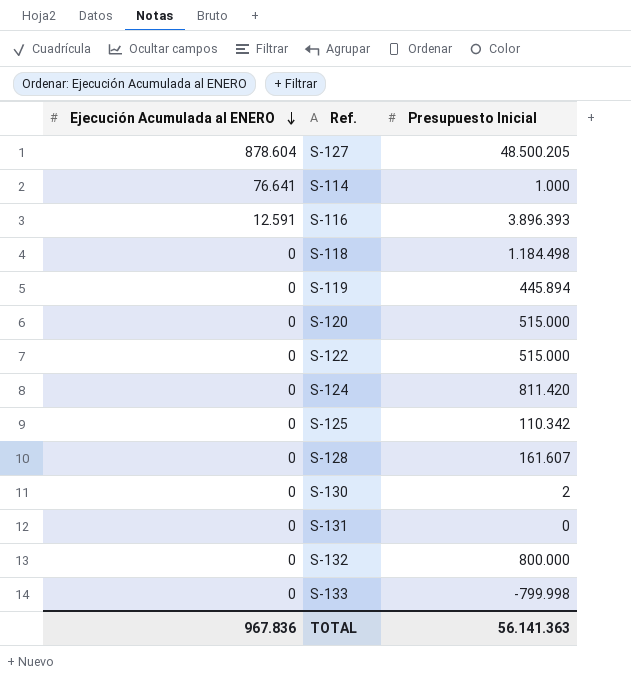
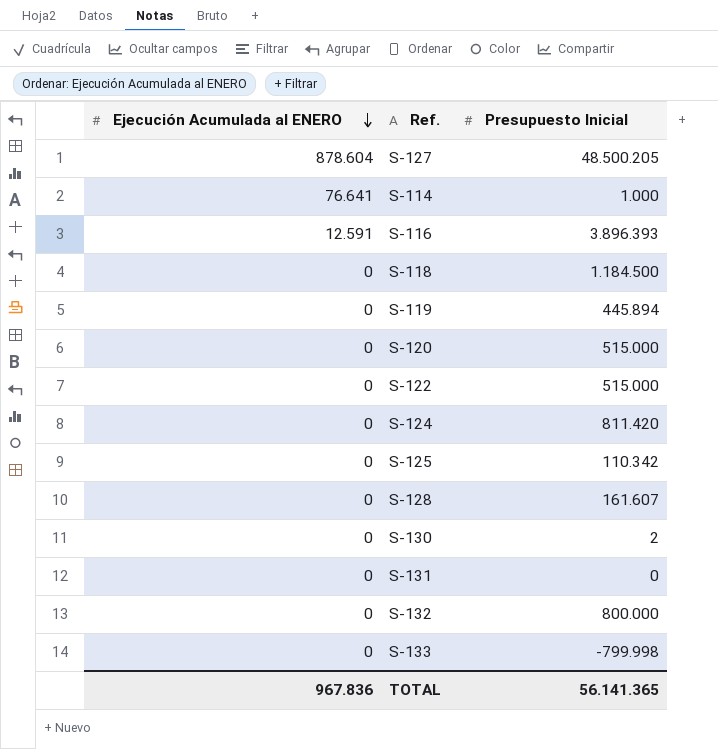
S-118 | Presupuesto Inicial: 1.184.498 -> 1.184.500
TOTAL | Presupuesto Inicial: 56.141.363 -> 56.141.365

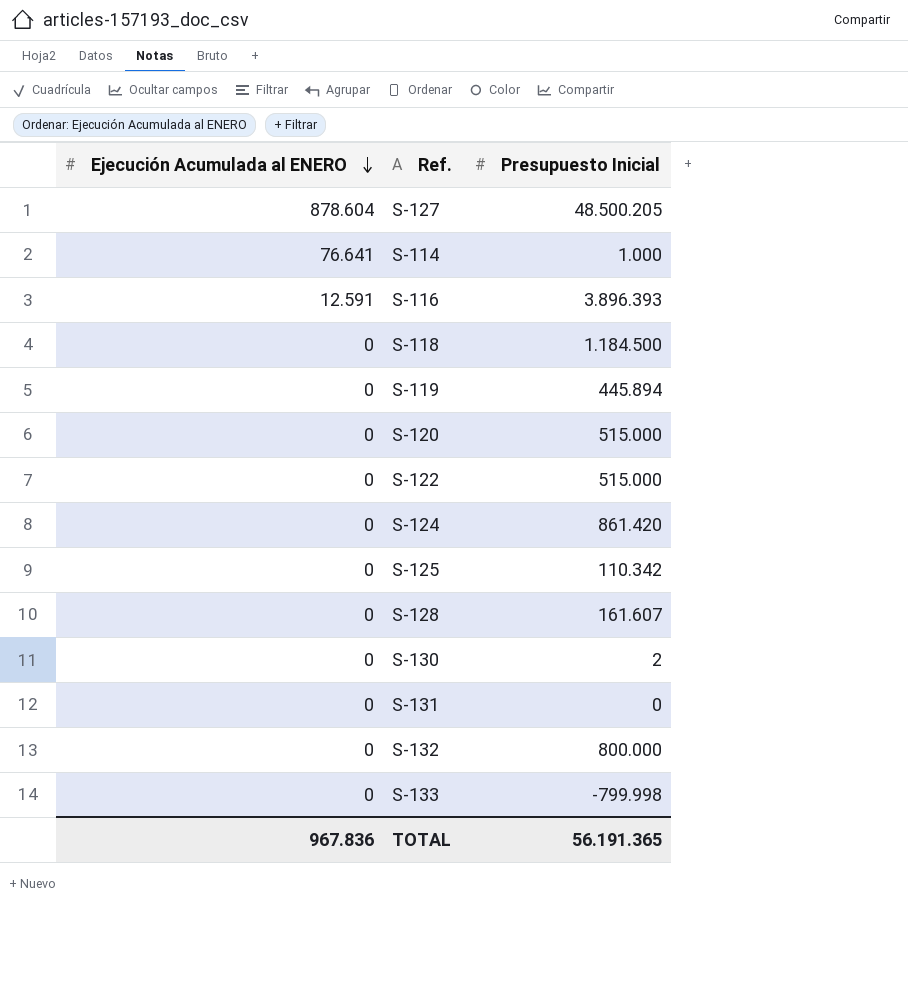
S-124 | Presupuesto Inicial: 811.420 -> 861.420
TOTAL | Presupuesto Inicial: 56.141.365 -> 56.191.365

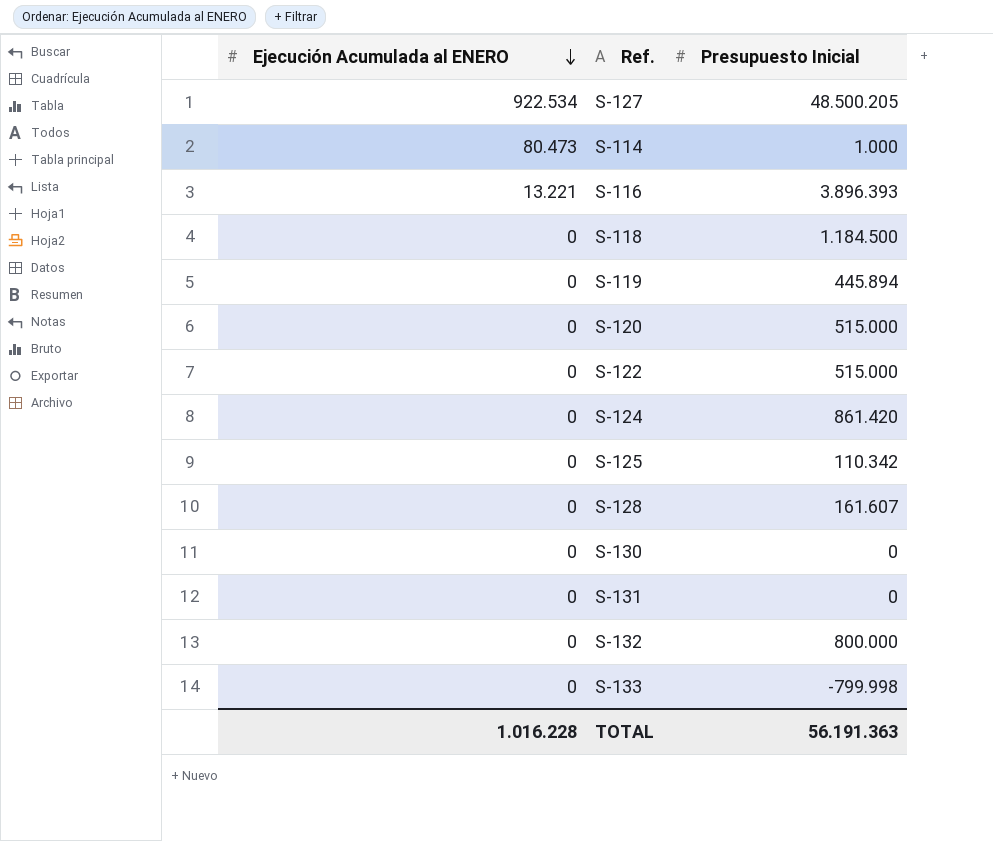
S-127 | Ejecución Acumulada al ENERO: 878.604 -> 922.534
S-114 | Ejecución Acumulada al ENERO: 76.641 -> 80.473
S-116 | Ejecución Acumulada al ENERO: 12.591 -> 13.221
S-130 | Presupuesto Inicial: 2 -> 0
TOTAL | Ejecución Acumulada al ENERO: 967.836 -> 1.016.228
TOTAL | Presupuesto Inicial: 56.191.365 -> 56.191.363

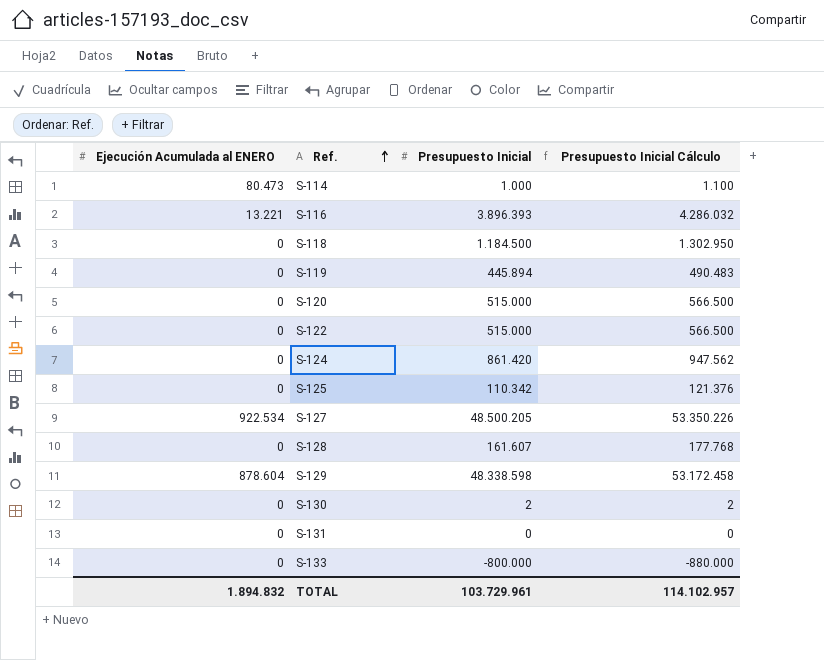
row order: Ejecución Acumulada al ENERO descending -> Ref. ascending
column Presupuesto Inicial Cálculo | formula: none -> [Presupuesto Inicial] * 1,1
row S-132: 0 | 800.000 -> none
row S-129: none -> 878.604 | 48.338.598 | 53.172.458
S-130 | Presupuesto Inicial: 0 -> 2
S-133 | Presupuesto Inicial: -799.998 -> -800.000
TOTAL | Ejecución Acumulada al ENERO: 1.016.228 -> 1.894.832
TOTAL | Presupuesto Inicial: 56.191.363 -> 103.729.961

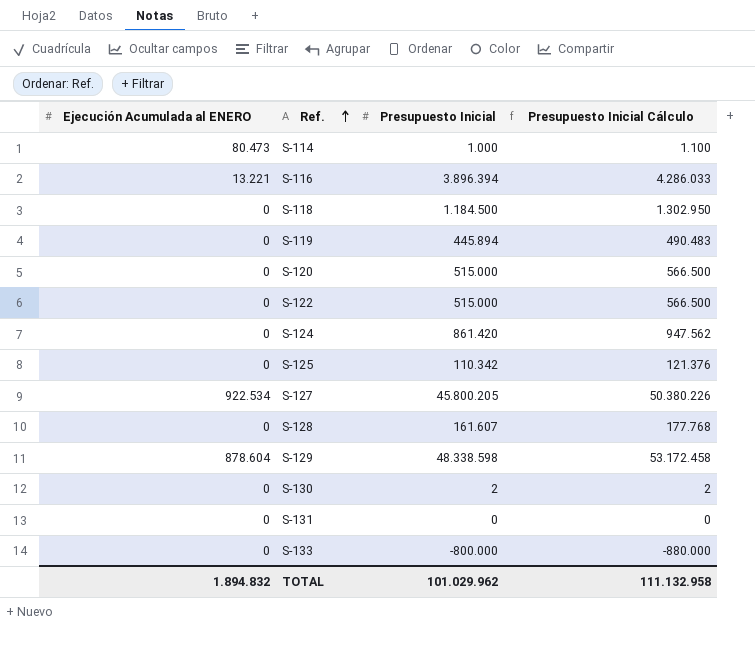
S-116 | Presupuesto Inicial: 3.896.393 -> 3.896.394
S-116 | Presupuesto Inicial Cálculo: 4.286.032 -> 4.286.033
S-127 | Presupuesto Inicial: 48.500.205 -> 45.800.205
S-127 | Presupuesto Inicial Cálculo: 53.350.226 -> 50.380.226
TOTAL | Presupuesto Inicial: 103.729.961 -> 101.029.962
TOTAL | Presupuesto Inicial Cálculo: 114.102.957 -> 111.132.958

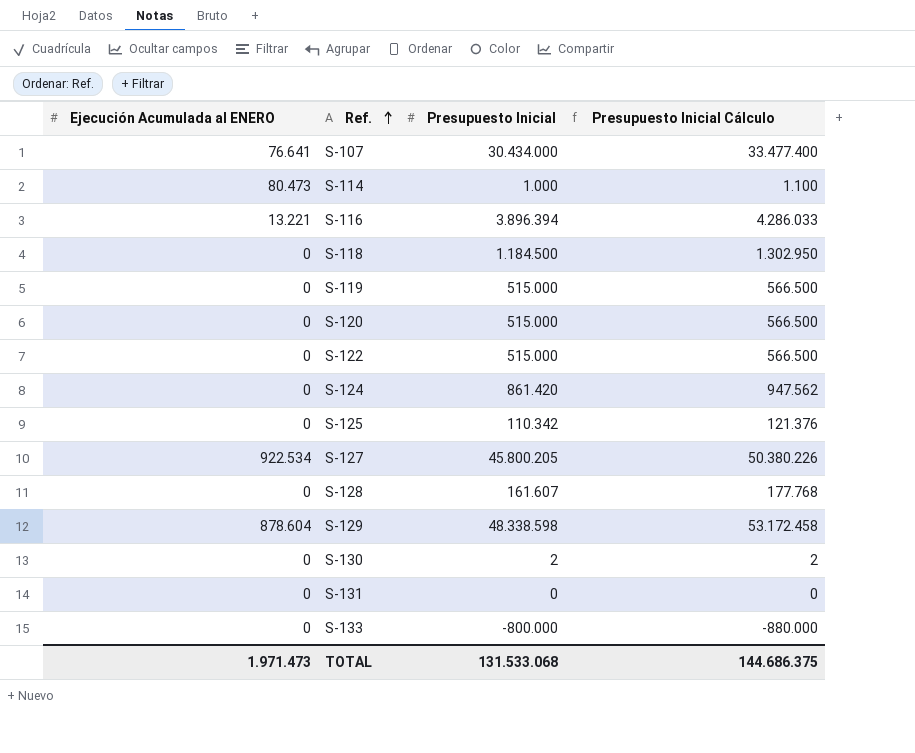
row S-107: none -> 76.641 | 30.434.000 | 33.477.400
S-119 | Presupuesto Inicial: 445.894 -> 515.000
S-119 | Presupuesto Inicial Cálculo: 490.483 -> 566.500
TOTAL | Ejecución Acumulada al ENERO: 1.894.832 -> 1.971.473
TOTAL | Presupuesto Inicial: 101.029.962 -> 131.533.068
TOTAL | Presupuesto Inicial Cálculo: 111.132.958 -> 144.686.375

